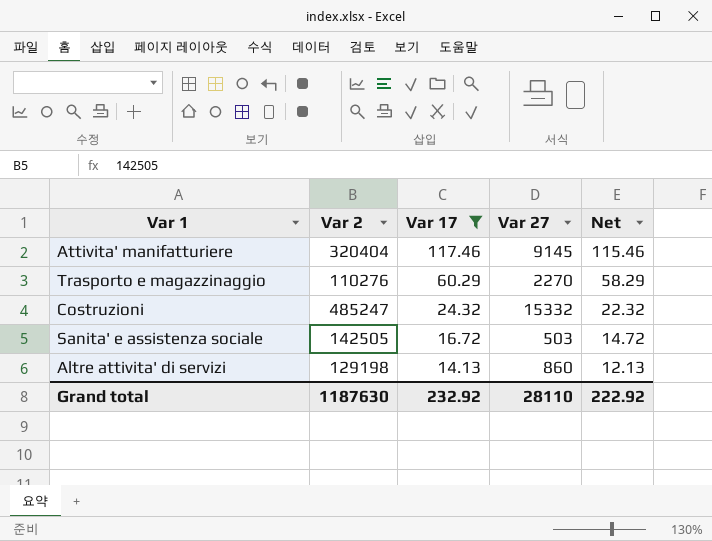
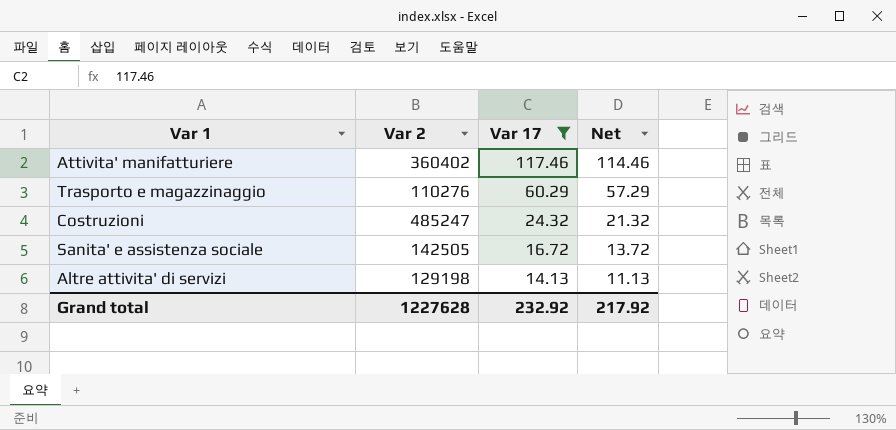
column Var 27 | position: 4 -> none
column Net | formula: [Var 17] - 2 -> [Var 17] - 3
Attivita' manifatturiere | Var 2: 320404 -> 360402
Grand total | Var 2: 1187630 -> 1227628
Grand total | Net: 222.92 -> 217.92

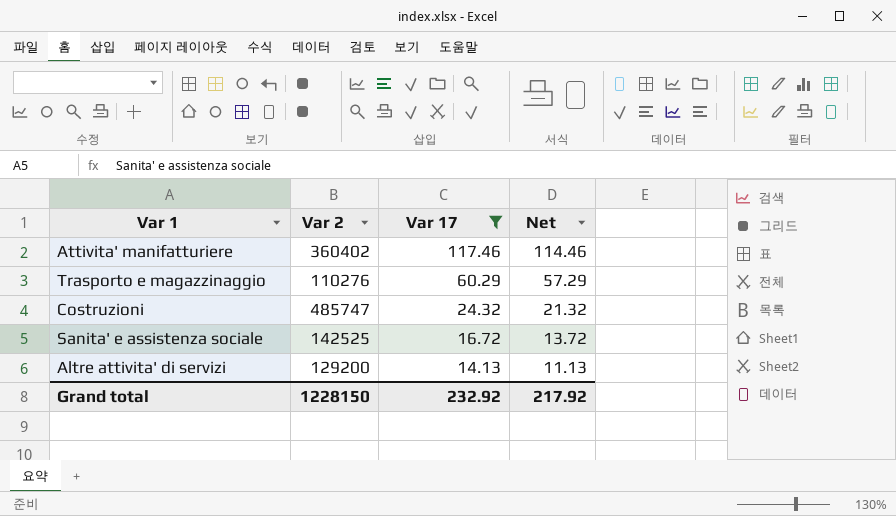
Costruzioni | Var 2: 485247 -> 485747
Sanita' e assistenza sociale | Var 2: 142505 -> 142525
Altre attivita' di servizi | Var 2: 129198 -> 129200
Grand total | Var 2: 1227628 -> 1228150

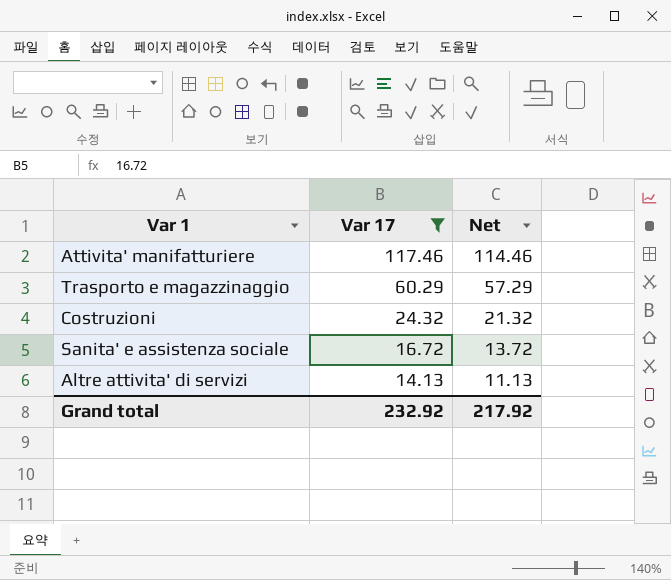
column Var 2 | position: 2 -> none

